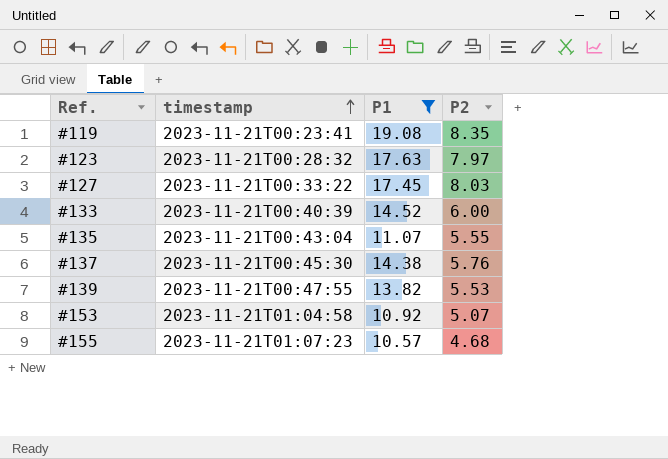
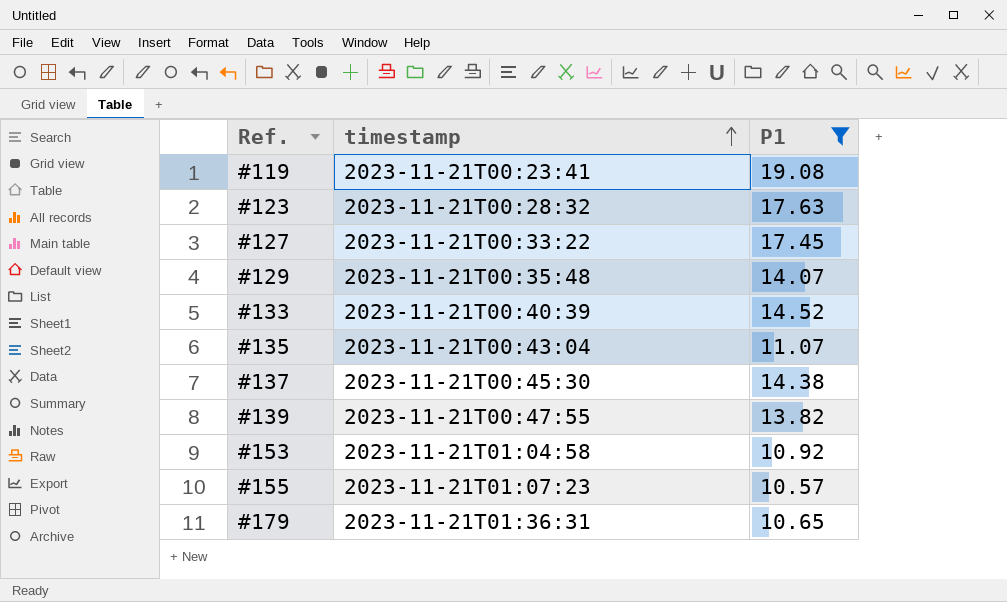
column P2 | position: 4 -> none
row #129: none -> 2023-11-21T00:35:48 | 14.07
row #179: none -> 2023-11-21T01:36:31 | 10.65

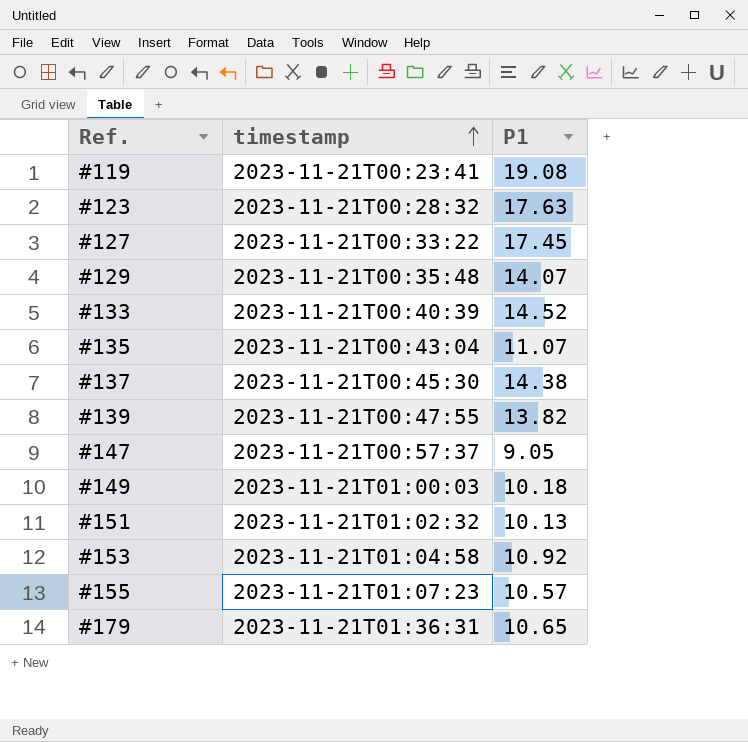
filter: P1 >= 10.57 -> none

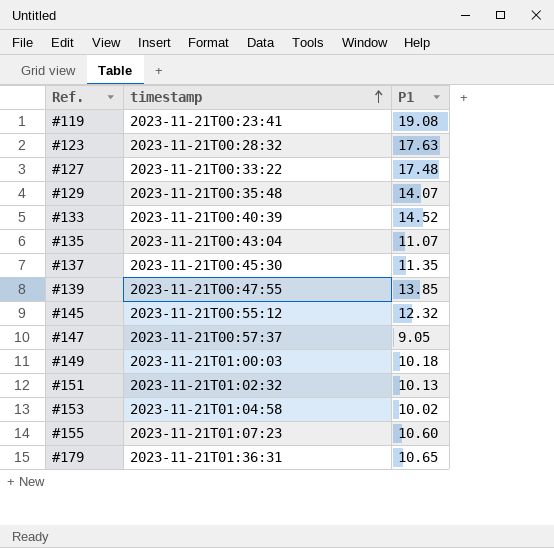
#127 | P1: 17.45 -> 17.48
#137 | P1: 14.38 -> 11.35
#139 | P1: 13.82 -> 13.85
row #145: none -> 2023-11-21T00:55:12 | 12.32
#153 | P1: 10.92 -> 10.02
#155 | P1: 10.57 -> 10.60

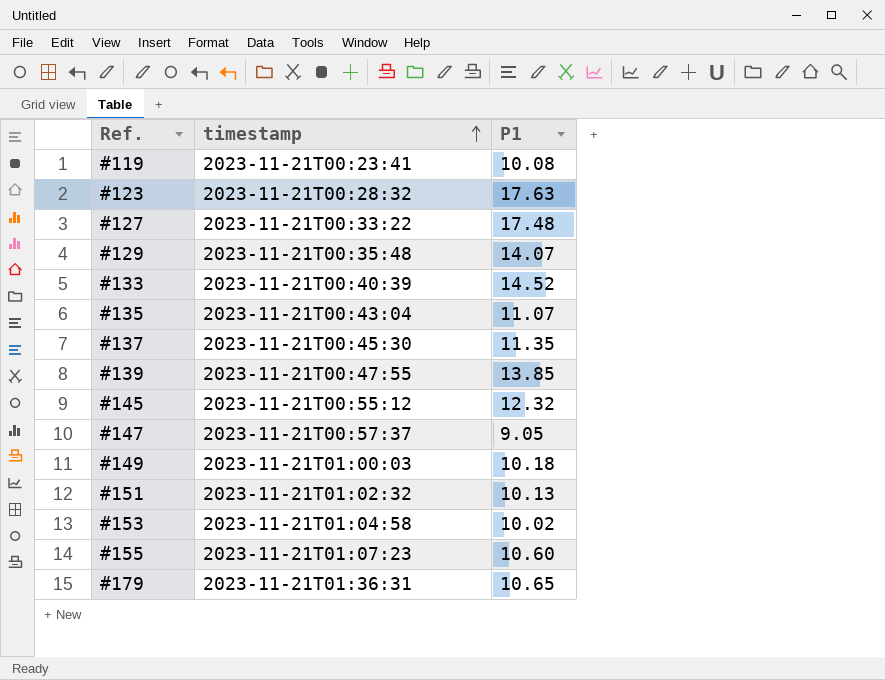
#119 | P1: 19.08 -> 10.08

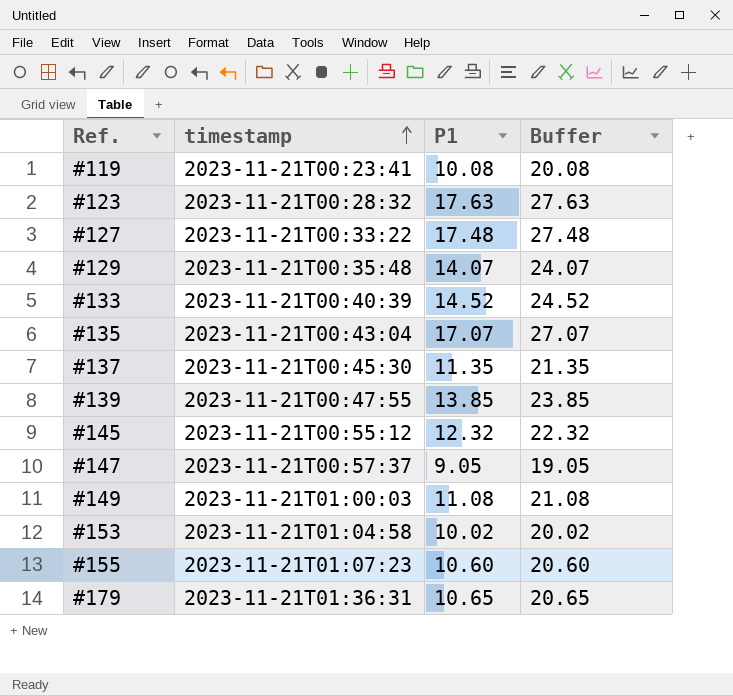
column Buffer | formula: none -> [P1] + 10
row #151: 2023-11-21T01:02:32 | 10.13 -> none
#135 | P1: 11.07 -> 17.07
#149 | P1: 10.18 -> 11.08

